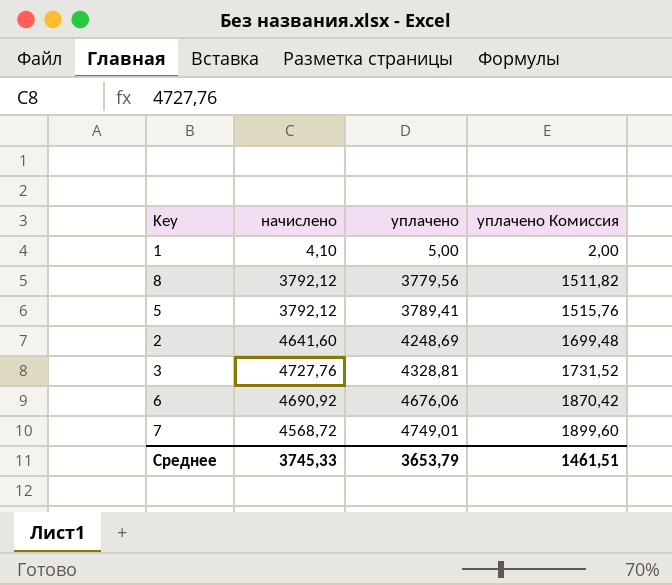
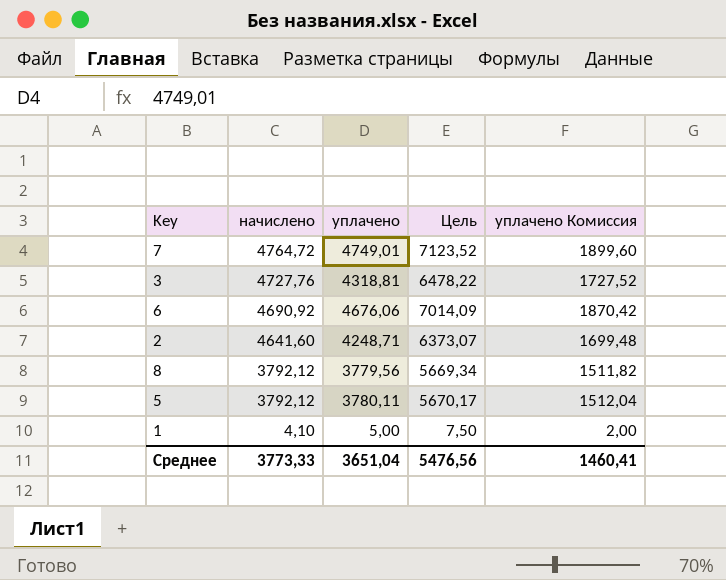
row order: уплачено ascending -> начислено descending
column Цель | formula: none -> [уплачено] * 1,5
7 | начислено: 4568,72 -> 4764,72
3 | уплачено: 4328,81 -> 4318,81
3 | уплачено Комиссия: 1731,52 -> 1727,52
2 | уплачено: 4248,69 -> 4248,71
5 | уплачено: 3789,41 -> 3780,11
5 | уплачено Комиссия: 1515,76 -> 1512,04
Среднее | начислено: 3745,33 -> 3773,33
Среднее | уплачено: 3653,79 -> 3651,04
Среднее | уплачено Комиссия: 1461,51 -> 1460,41

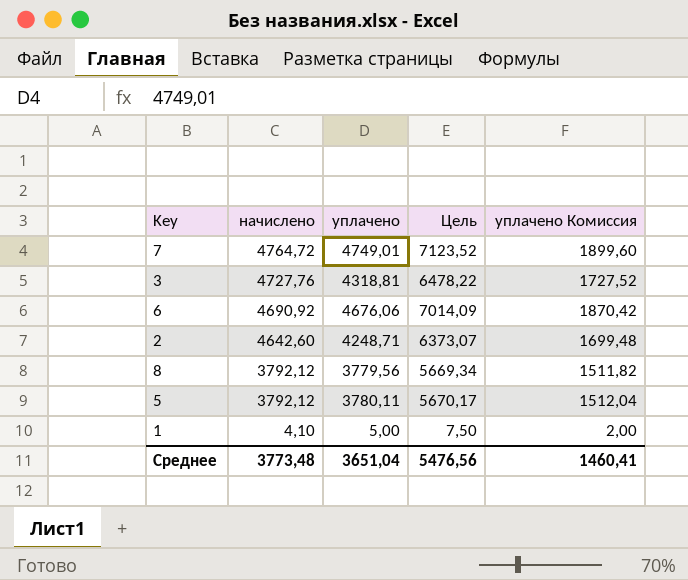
2 | начислено: 4641,60 -> 4642,60
Среднее | начислено: 3773,33 -> 3773,48

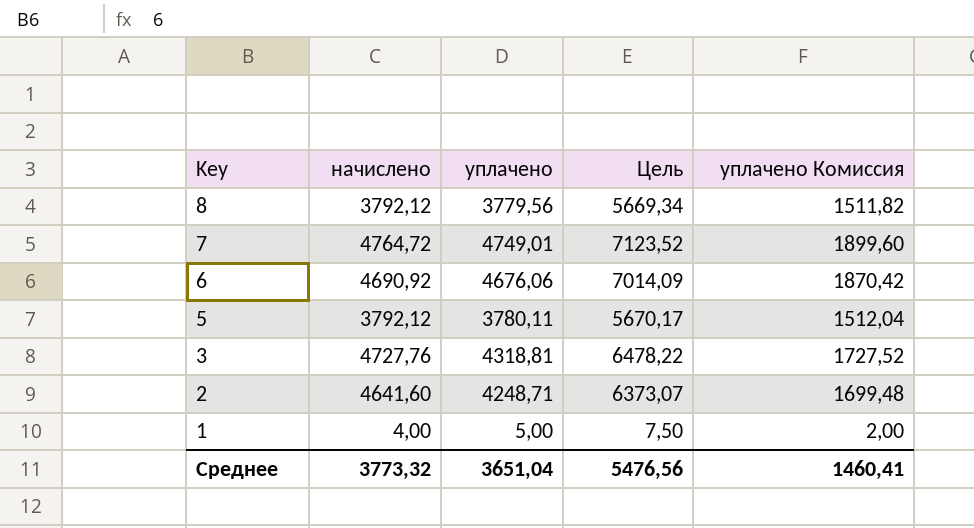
row order: начислено descending -> Key descending
2 | начислено: 4642,60 -> 4641,60
1 | начислено: 4,10 -> 4,00
Среднее | начислено: 3773,48 -> 3773,32

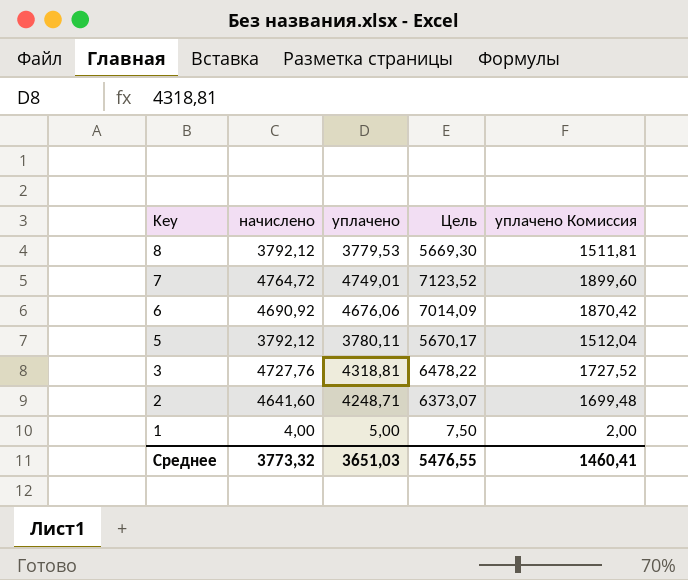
8 | уплачено: 3779,56 -> 3779,53
8 | Цель: 5669,34 -> 5669,30
8 | уплачено Комиссия: 1511,82 -> 1511,81
Среднее | уплачено: 3651,04 -> 3651,03
Среднее | Цель: 5476,56 -> 5476,55

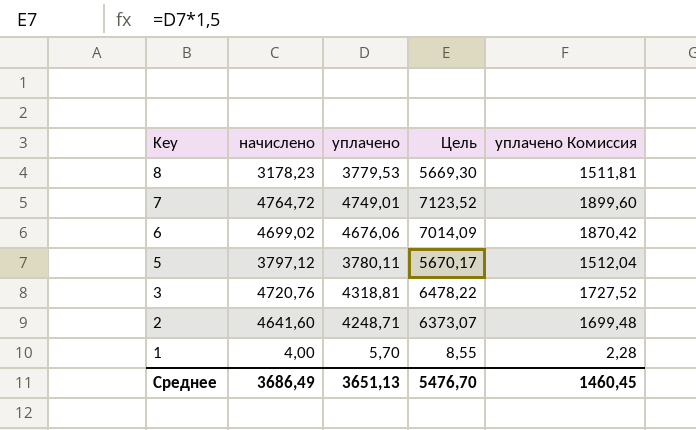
8 | начислено: 3792,12 -> 3178,23
6 | начислено: 4690,92 -> 4699,02
5 | начислено: 3792,12 -> 3797,12
3 | начислено: 4727,76 -> 4720,76
1 | уплачено: 5,00 -> 5,70
1 | Цель: 7,50 -> 8,55
1 | уплачено Комиссия: 2,00 -> 2,28
Среднее | начислено: 3773,32 -> 3686,49
Среднее | уплачено: 3651,03 -> 3651,13
Среднее | Цель: 5476,55 -> 5476,70
Среднее | уплачено Комиссия: 1460,41 -> 1460,45

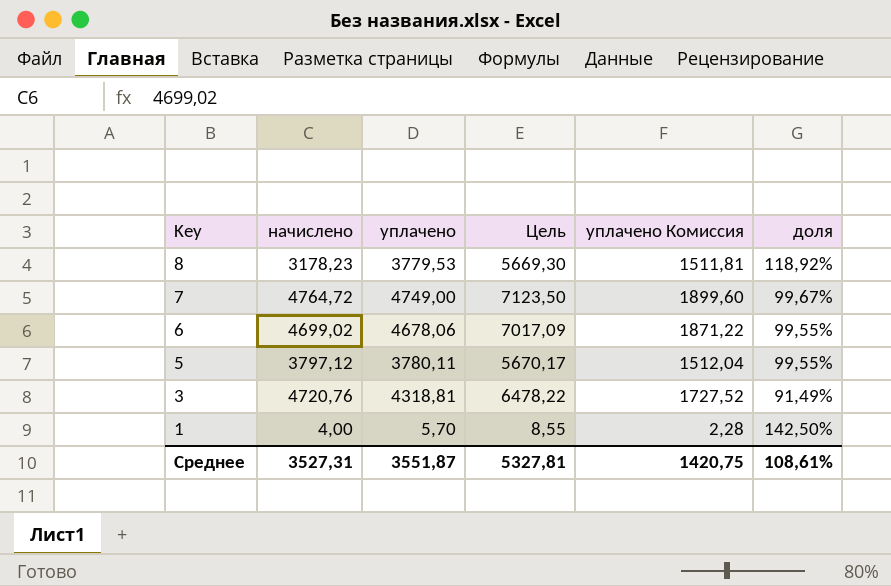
column доля | formula: none -> [уплачено] / [начислено]
row 2: 4641,60 | 4248,71 | 6373,07 | 1699,48 -> none
7 | уплачено: 4749,01 -> 4749,00
7 | Цель: 7123,52 -> 7123,50
6 | уплачено: 4676,06 -> 4678,06
6 | Цель: 7014,09 -> 7017,09
6 | уплачено Комиссия: 1870,42 -> 1871,22
Среднее | начислено: 3686,49 -> 3527,31
Среднее | уплачено: 3651,13 -> 3551,87
Среднее | Цель: 5476,70 -> 5327,81
Среднее | уплачено Комиссия: 1460,45 -> 1420,75

